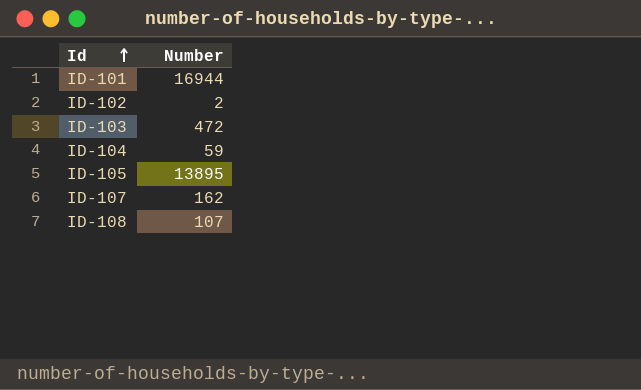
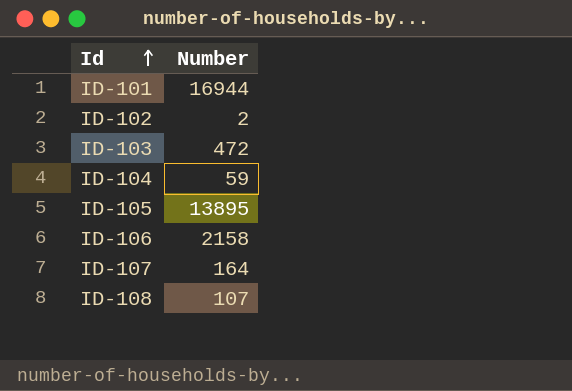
row ID-106: none -> 2158
ID-107 | Number: 162 -> 164

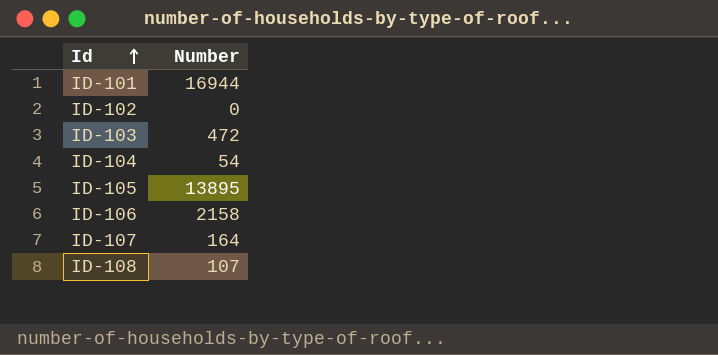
ID-102 | Number: 2 -> 0
ID-104 | Number: 59 -> 54

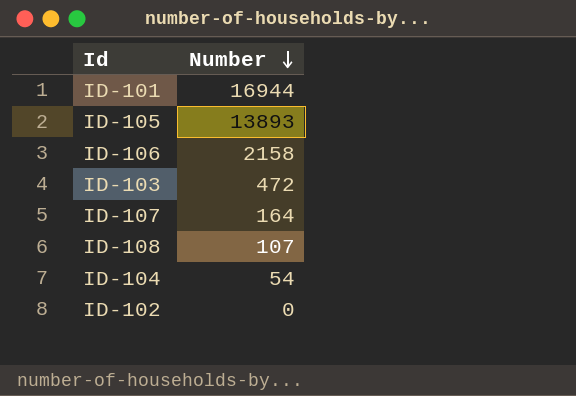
row order: Id ascending -> Number descending
ID-105 | Number: 13895 -> 13893

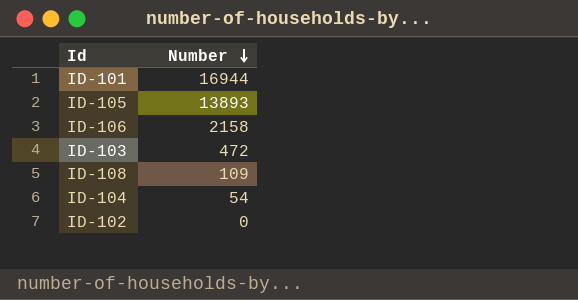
row ID-107: 164 -> none
ID-108 | Number: 107 -> 109

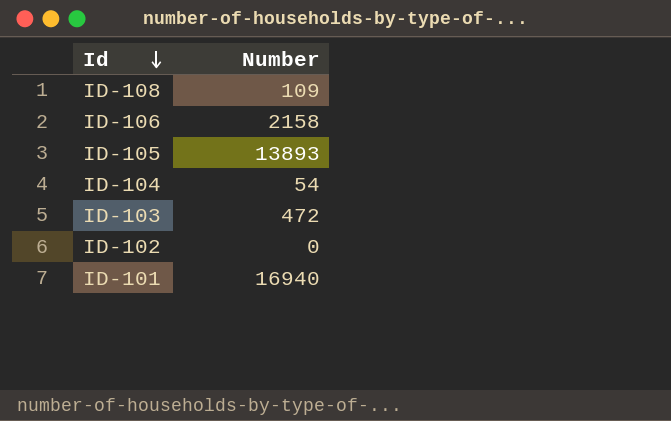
row order: Number descending -> Id descending
ID-101 | Number: 16944 -> 16940

